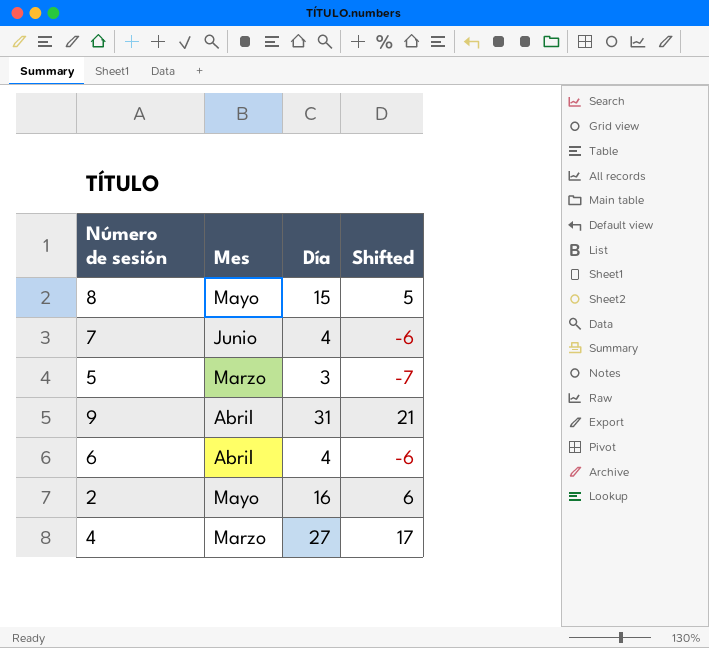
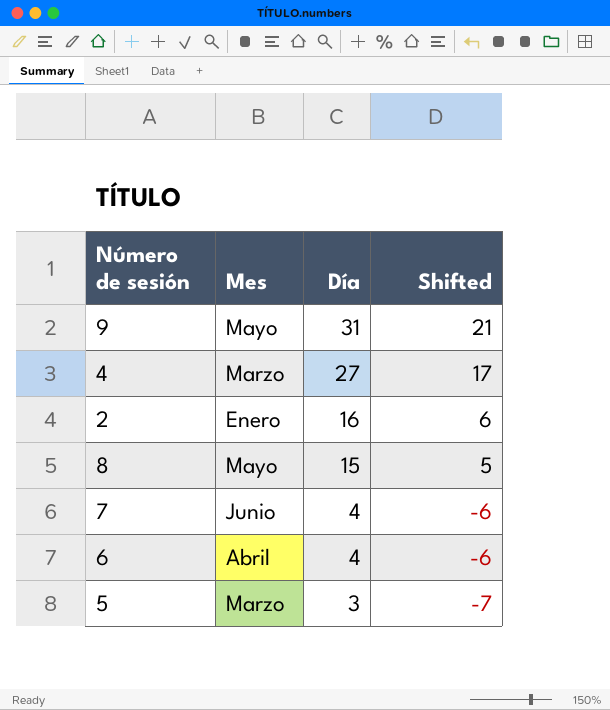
row order: none -> Día descending
9 | Mes: Abril -> Mayo
2 | Mes: Mayo -> Enero

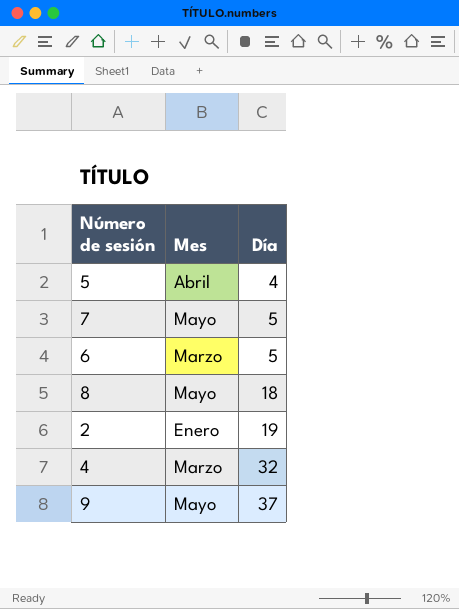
row order: Día descending -> Día ascending
column Shifted | formula: [Día] - 10 -> none
5 | Mes: Marzo -> Abril
5 | Día: 3 -> 4
7 | Mes: Junio -> Mayo
7 | Día: 4 -> 5
6 | Mes: Abril -> Marzo
6 | Día: 4 -> 5
8 | Día: 15 -> 18
2 | Día: 16 -> 19
4 | Día: 27 -> 32
9 | Día: 31 -> 37

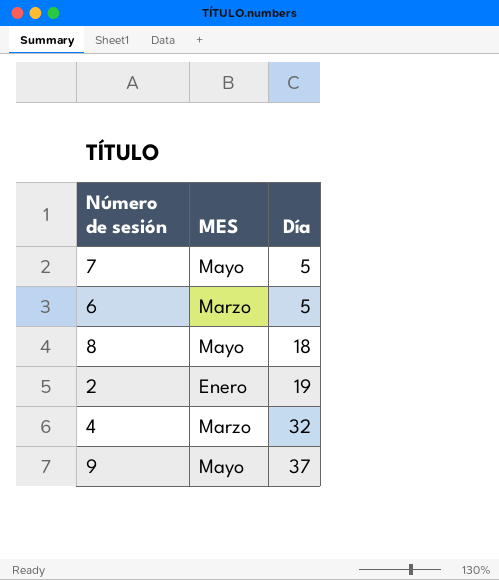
column name: Mes -> MES
row 5: Abril | 4 -> none

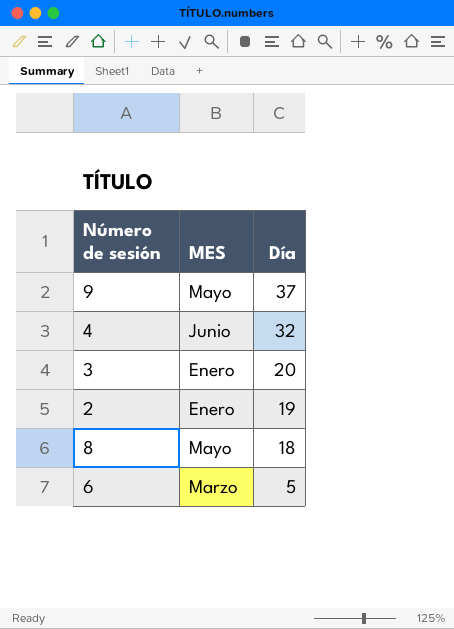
row order: Día ascending -> Día descending
row 7: Mayo | 5 -> none
4 | MES: Marzo -> Junio
row 3: none -> Enero | 20

